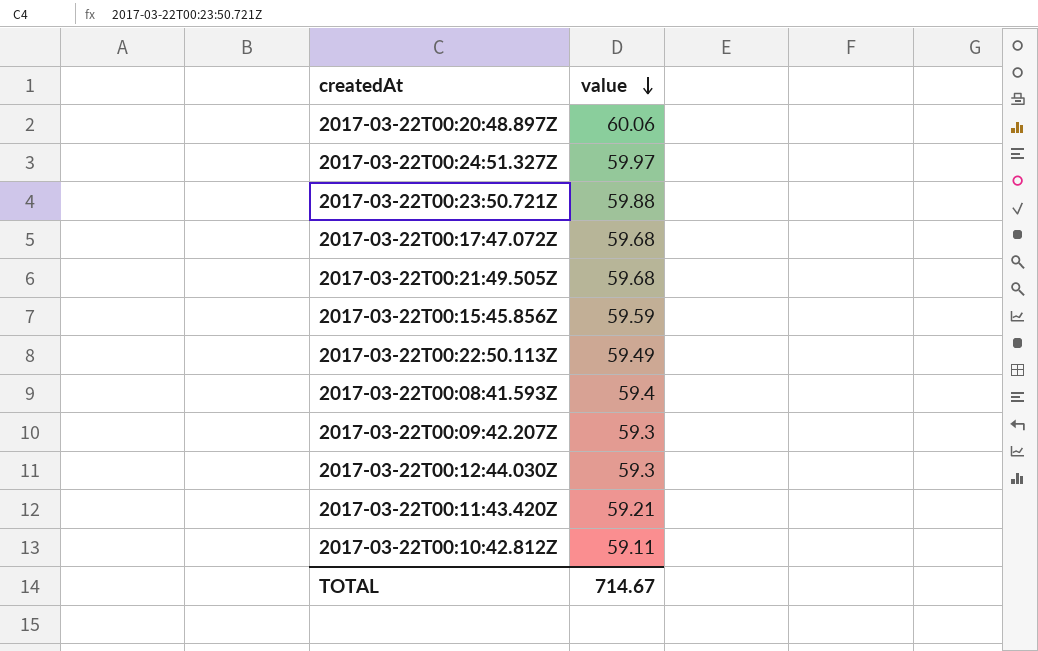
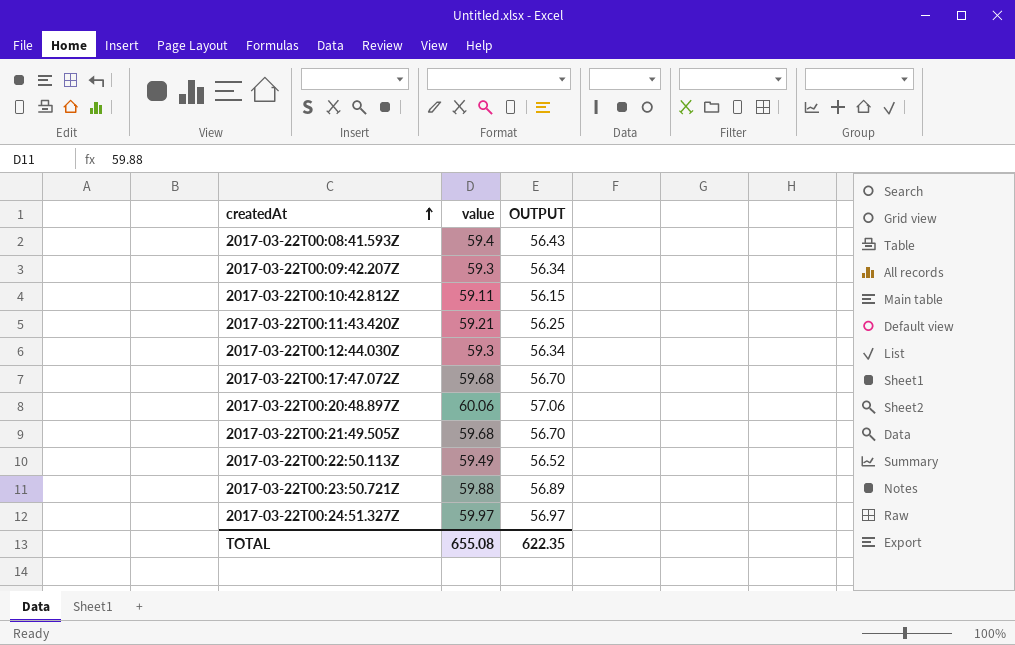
row order: value descending -> createdAt ascending
column OUTPUT | formula: none -> [value] * 0.95
row 2017-03-22T00:15:45.856Z: 59.59 -> none
TOTAL | value: 714.67 -> 655.08

